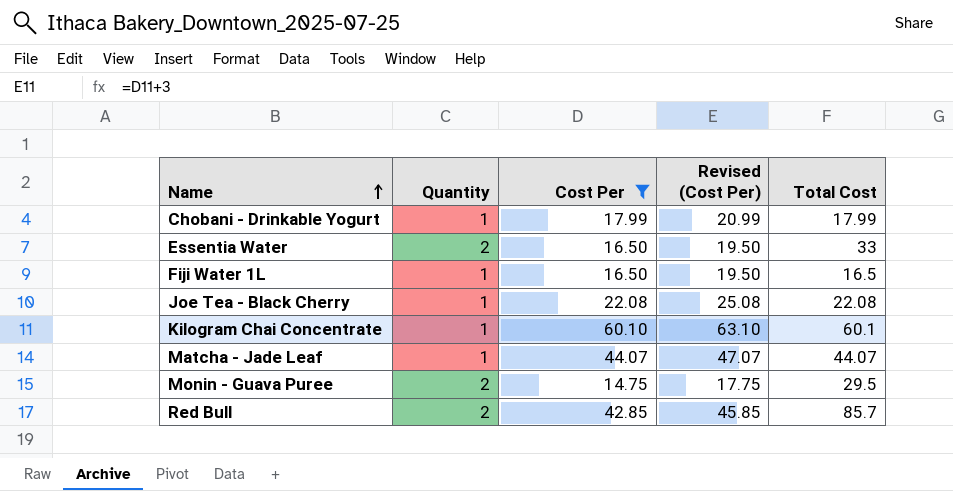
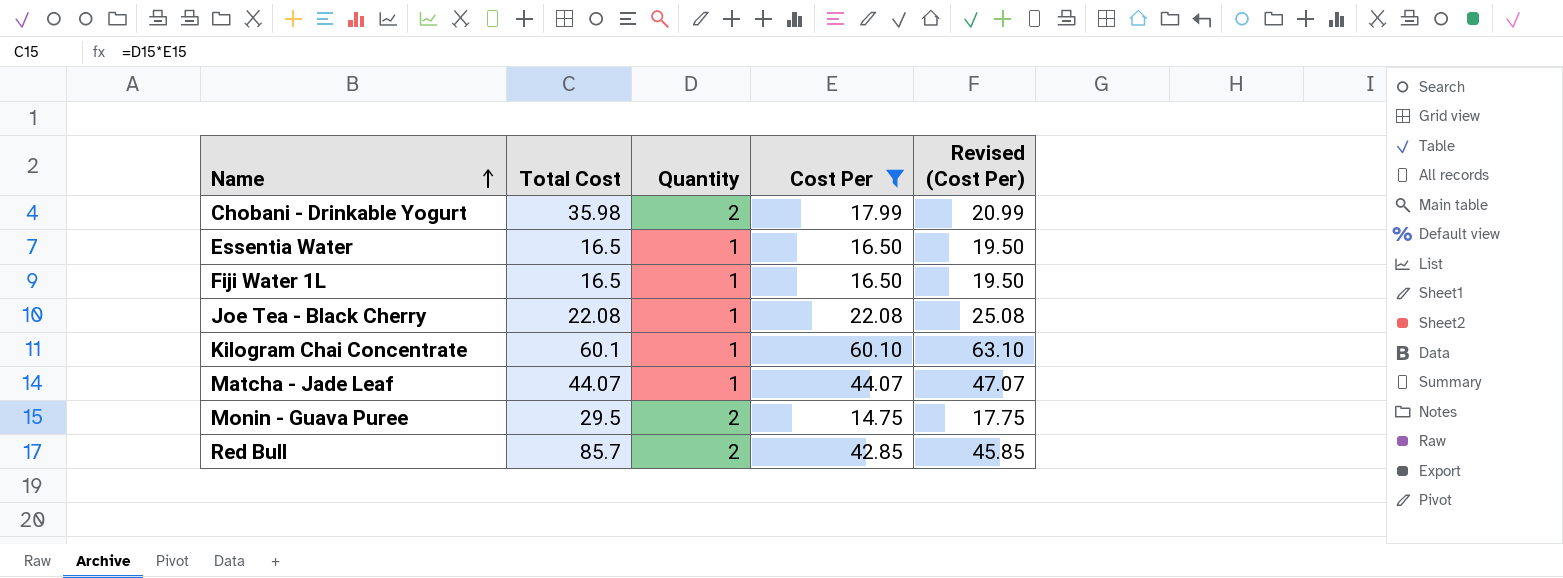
column Total Cost | position: 5 -> 2
Chobani - Drinkable Yogurt | Total Cost: 17.99 -> 35.98
Chobani - Drinkable Yogurt | Quantity: 1 -> 2
Essentia Water | Total Cost: 33 -> 16.5
Essentia Water | Quantity: 2 -> 1

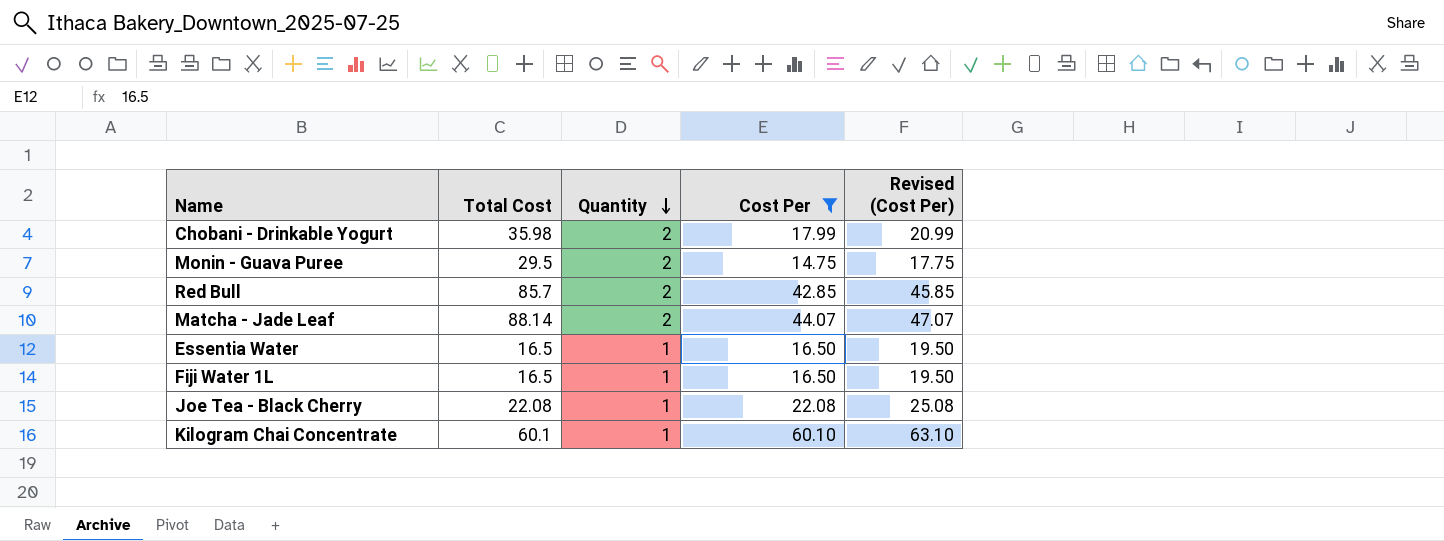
row order: Name ascending -> Quantity descending
Matcha - Jade Leaf | Total Cost: 44.07 -> 88.14
Matcha - Jade Leaf | Quantity: 1 -> 2

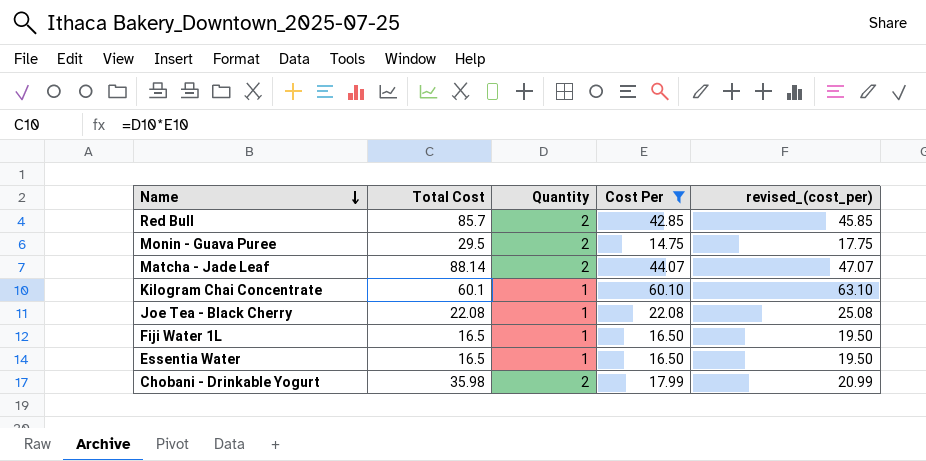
row order: Quantity descending -> Name descending
column name: Revised (Cost Per) -> revised_(cost_per)

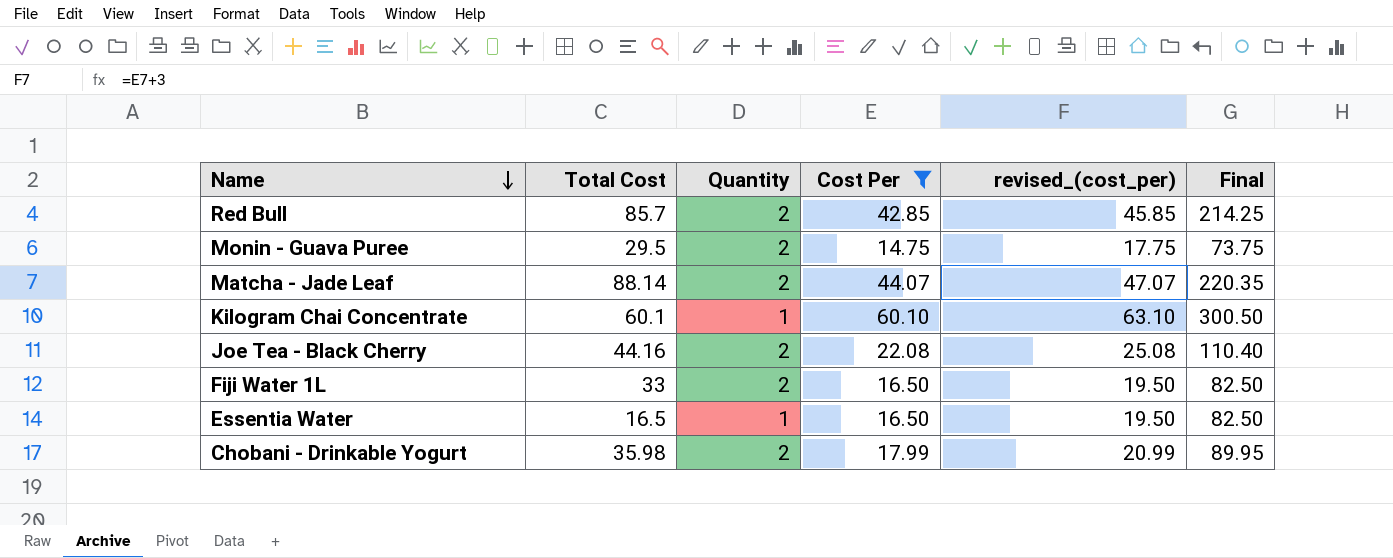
column Final | formula: none -> [Cost Per] * 5
Joe Tea - Black Cherry | Total Cost: 22.08 -> 44.16
Joe Tea - Black Cherry | Quantity: 1 -> 2
Fiji Water 1L | Total Cost: 16.5 -> 33
Fiji Water 1L | Quantity: 1 -> 2

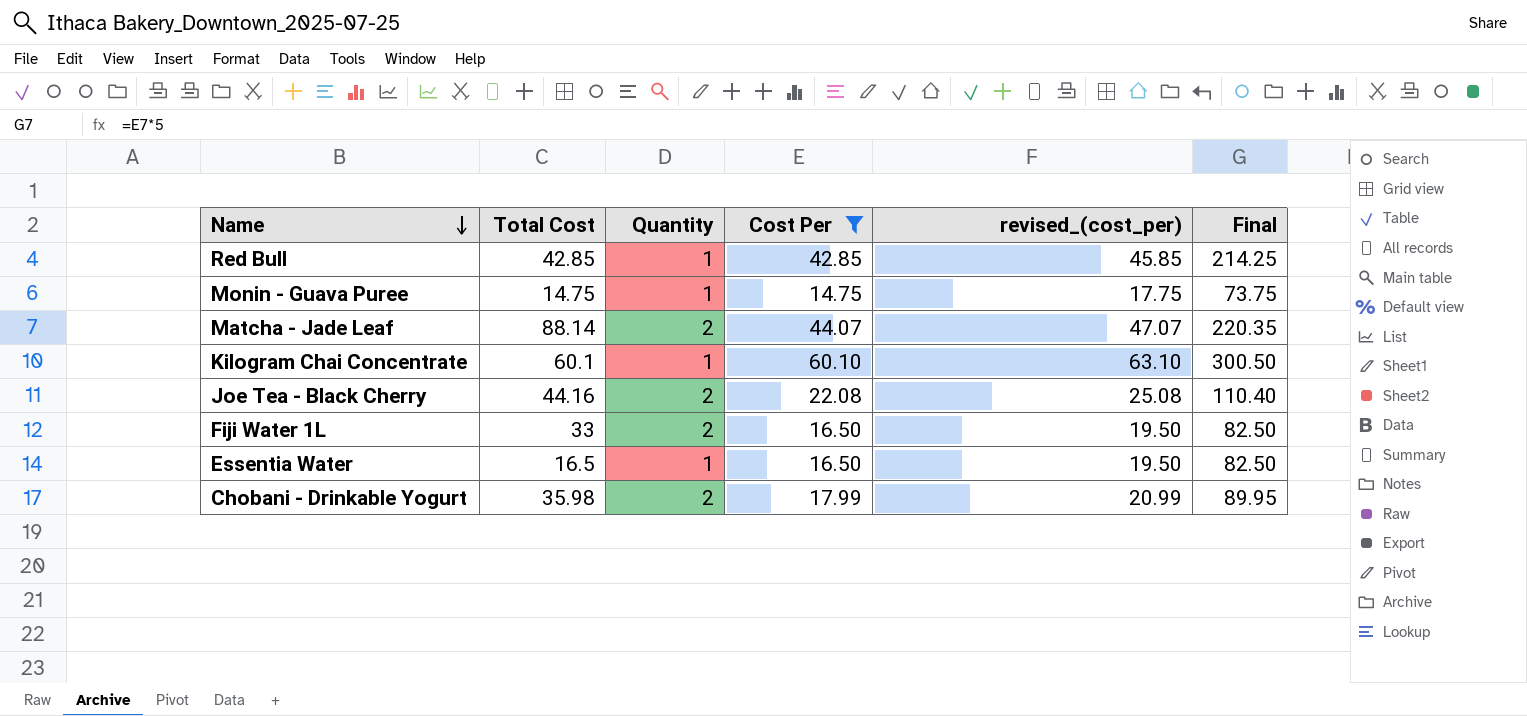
Red Bull | Total Cost: 85.7 -> 42.85
Red Bull | Quantity: 2 -> 1
Monin - Guava Puree | Total Cost: 29.5 -> 14.75
Monin - Guava Puree | Quantity: 2 -> 1

